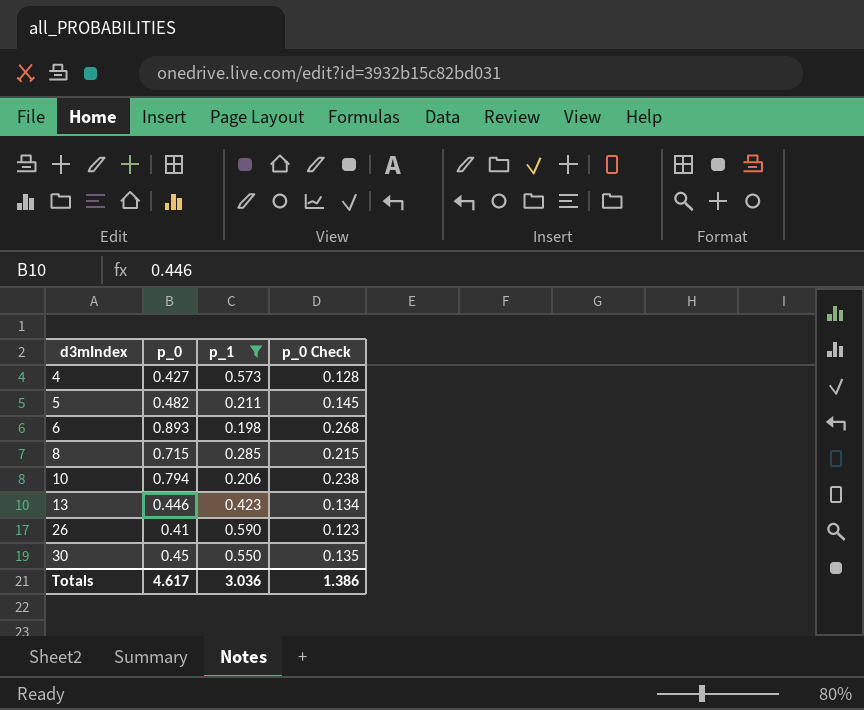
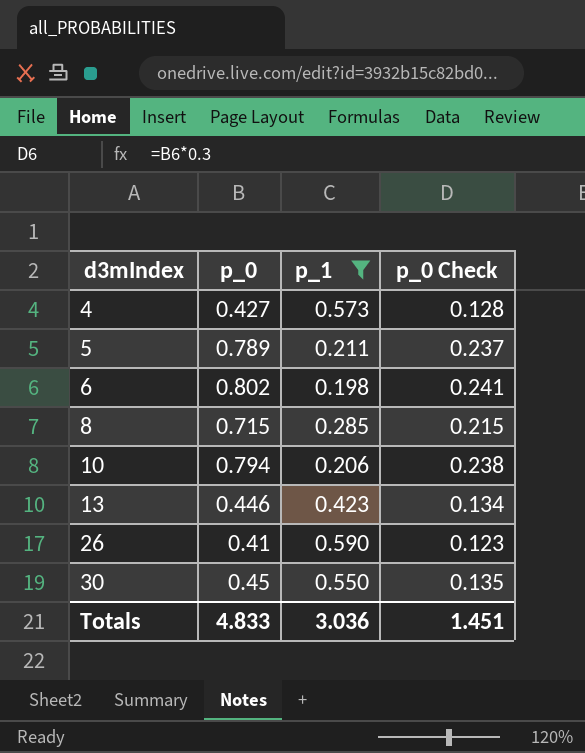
5 | p_0: 0.482 -> 0.789
5 | p_0 Check: 0.145 -> 0.237
6 | p_0: 0.893 -> 0.802
6 | p_0 Check: 0.268 -> 0.241
Totals | p_0: 4.617 -> 4.833
Totals | p_0 Check: 1.386 -> 1.451

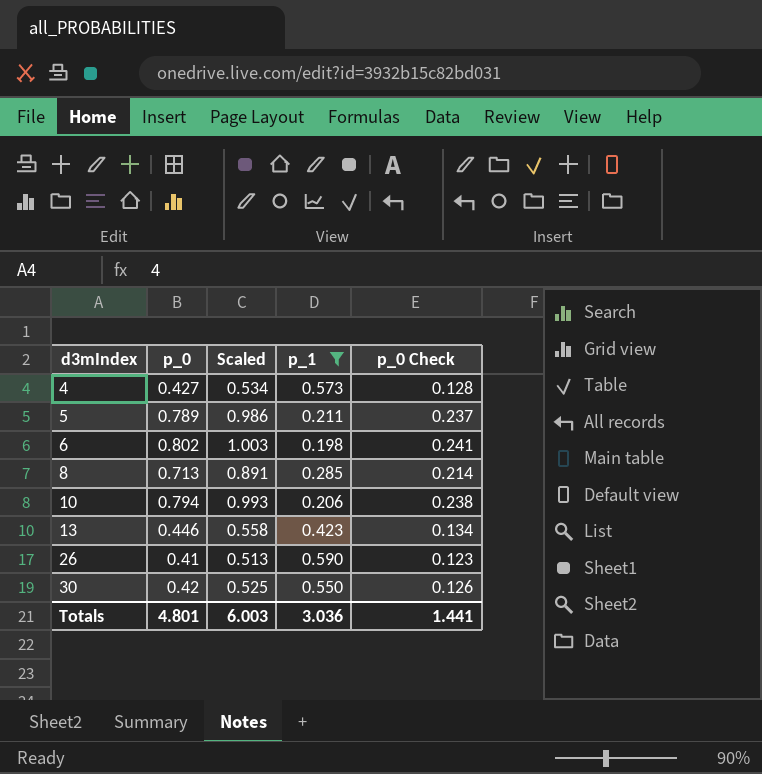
column Scaled | formula: none -> [p_0] * 1.25
8 | p_0: 0.715 -> 0.713
8 | p_0 Check: 0.215 -> 0.214
30 | p_0: 0.45 -> 0.42
30 | p_0 Check: 0.135 -> 0.126
Totals | p_0: 4.833 -> 4.801
Totals | p_0 Check: 1.451 -> 1.441

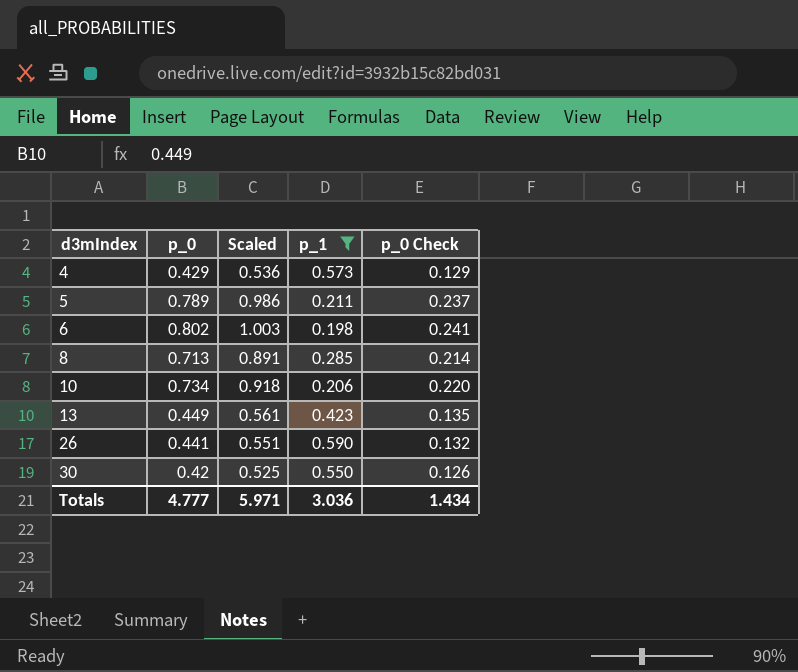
4 | p_0: 0.427 -> 0.429
4 | Scaled: 0.534 -> 0.536
4 | p_0 Check: 0.128 -> 0.129
10 | p_0: 0.794 -> 0.734
10 | Scaled: 0.993 -> 0.918
10 | p_0 Check: 0.238 -> 0.220
13 | p_0: 0.446 -> 0.449
13 | Scaled: 0.558 -> 0.561
13 | p_0 Check: 0.134 -> 0.135
26 | p_0: 0.41 -> 0.441
26 | Scaled: 0.513 -> 0.551
26 | p_0 Check: 0.123 -> 0.132
Totals | p_0: 4.801 -> 4.777
Totals | Scaled: 6.003 -> 5.971
Totals | p_0 Check: 1.441 -> 1.434

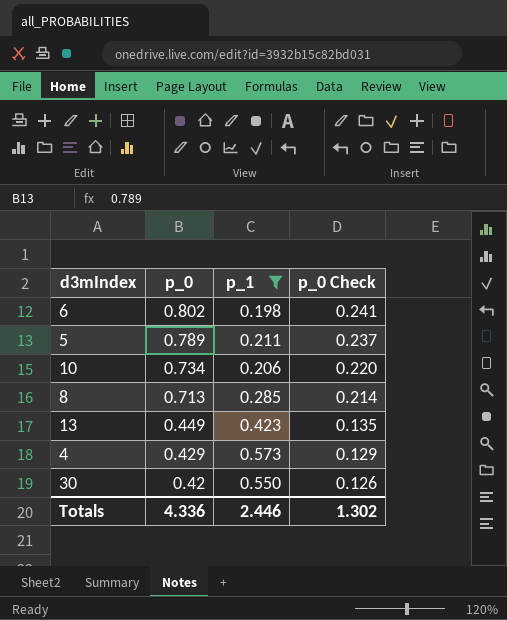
row order: d3mIndex ascending -> p_0 descending
column Scaled | formula: [p_0] * 1.25 -> none
row 26: 0.441 | 0.551 | 0.590 | 0.132 -> none
Totals | p_0: 4.777 -> 4.336
Totals | p_1: 3.036 -> 2.446
Totals | p_0 Check: 1.434 -> 1.302

